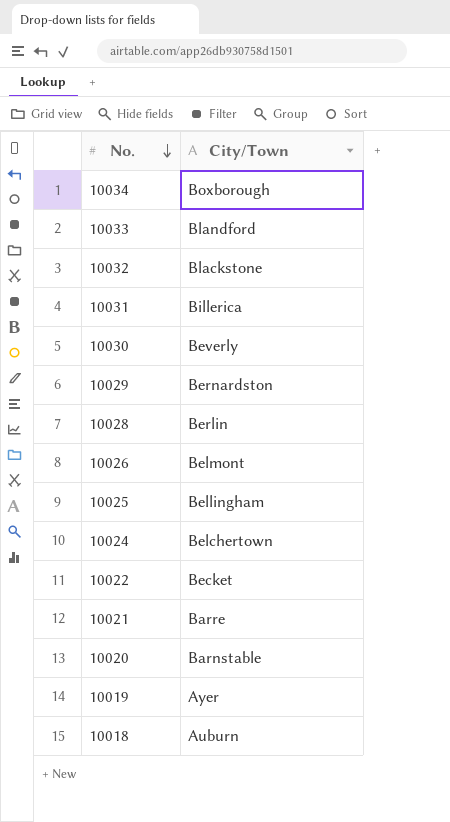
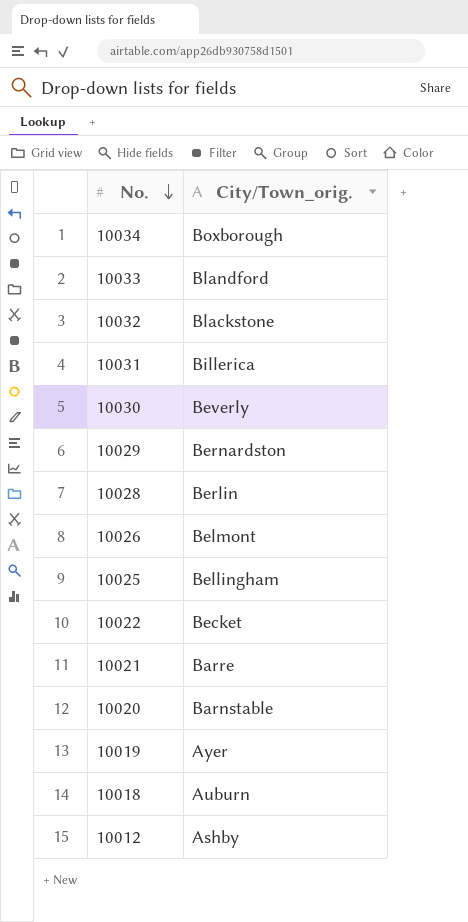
column name: City/Town -> City/Town_orig.
row 10024: Belchertown -> none
row 10012: none -> Ashby

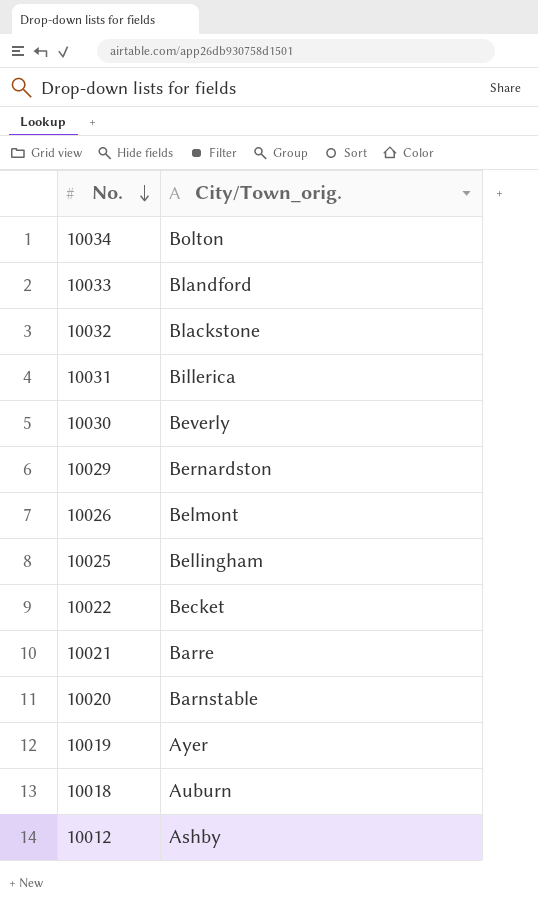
row 10028: Berlin -> none
10034 | City/Town_orig.: Boxborough -> Bolton

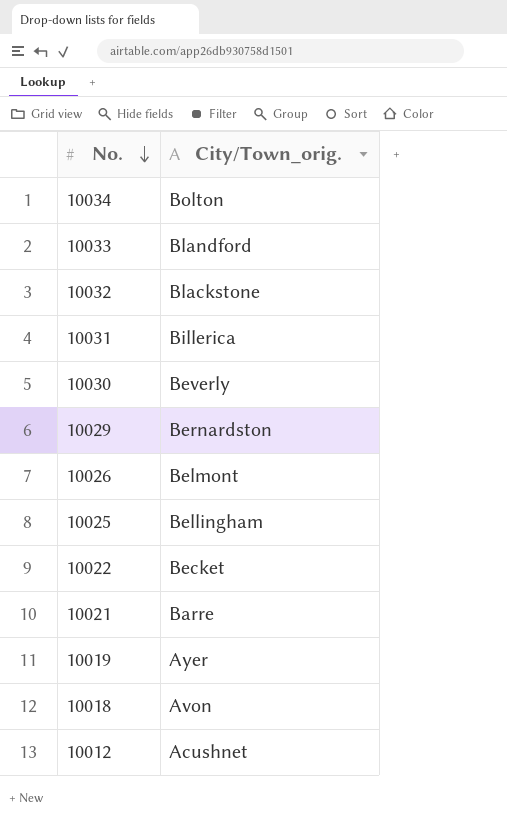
row 10020: Barnstable -> none
10018 | City/Town_orig.: Auburn -> Avon
10012 | City/Town_orig.: Ashby -> Acushnet

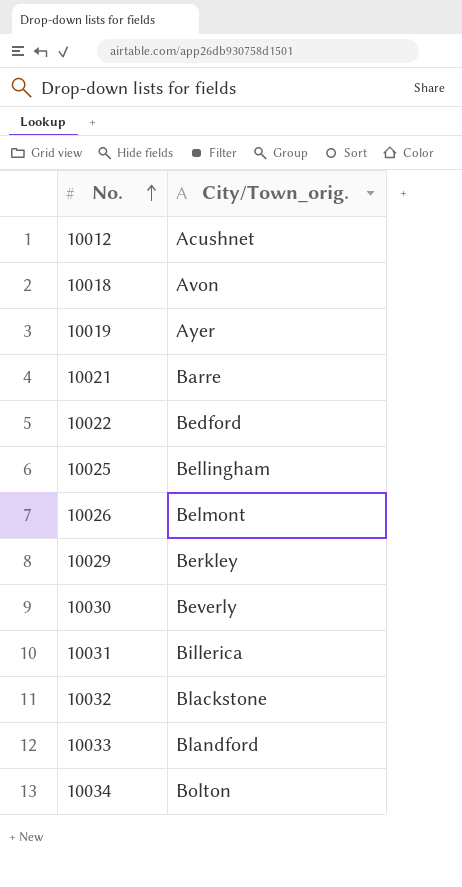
row order: No. descending -> No. ascending
10022 | City/Town_orig.: Becket -> Bedford
10029 | City/Town_orig.: Bernardston -> Berkley

